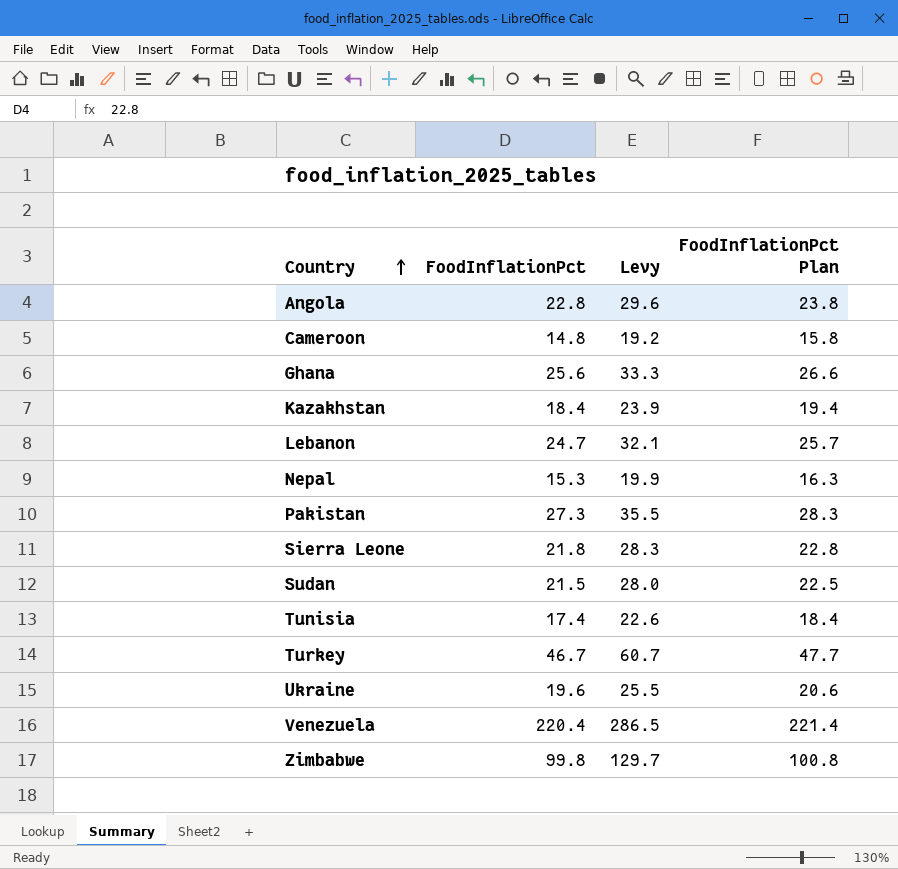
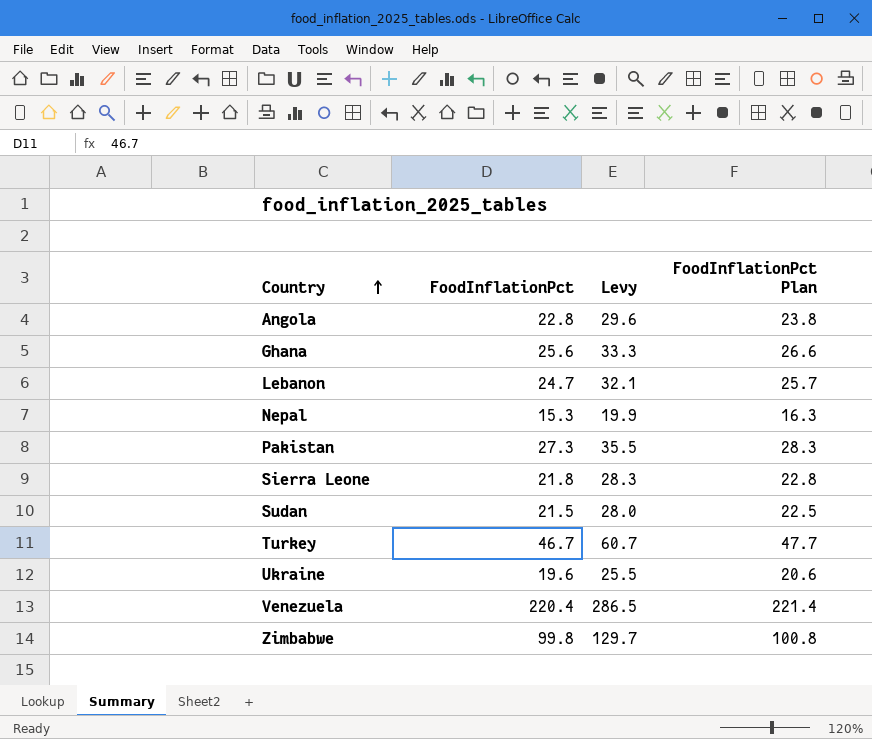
row Cameroon: 14.8 | 19.2 | 15.8 -> none
row Kazakhstan: 18.4 | 23.9 | 19.4 -> none
row Tunisia: 17.4 | 22.6 | 18.4 -> none

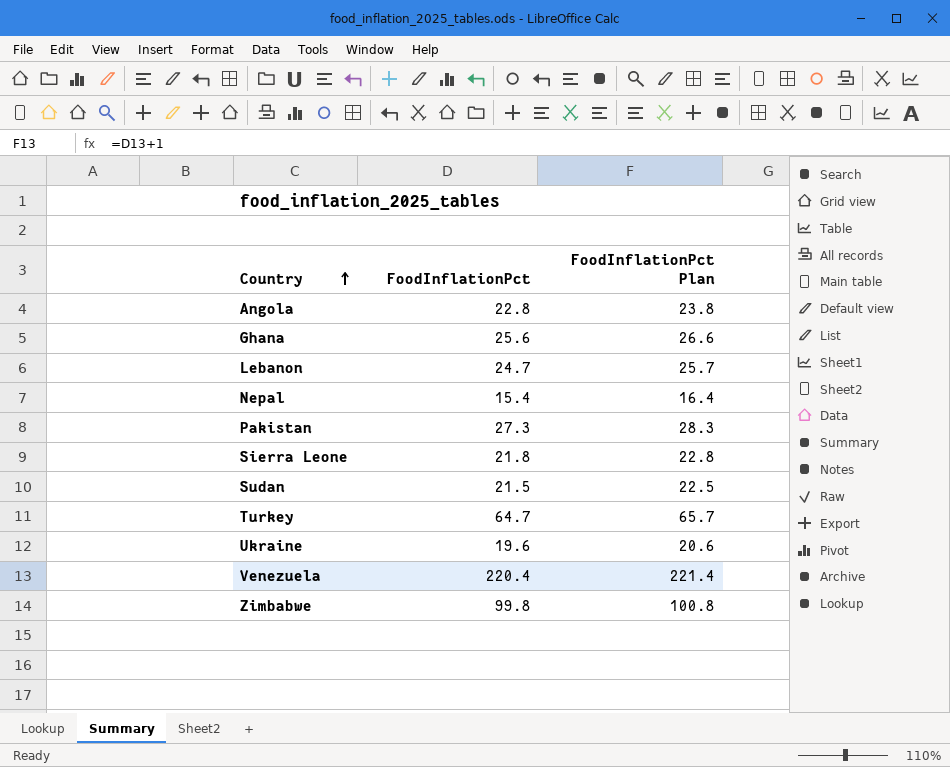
column Levy | formula: [FoodInflationPct] * 1.3 -> none
Nepal | FoodInflationPct: 15.3 -> 15.4
Nepal | FoodInflationPct Plan: 16.3 -> 16.4
Turkey | FoodInflationPct: 46.7 -> 64.7
Turkey | FoodInflationPct Plan: 47.7 -> 65.7

